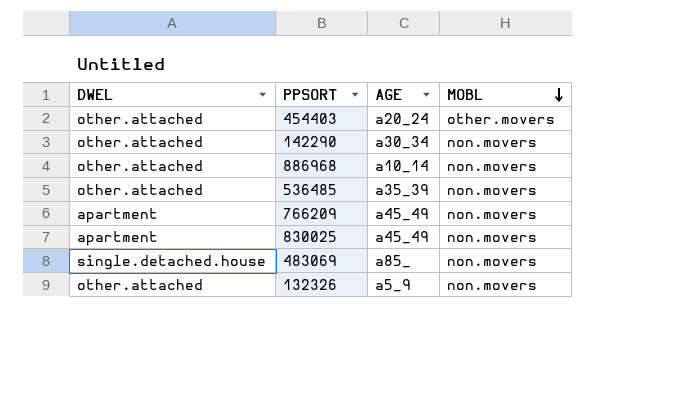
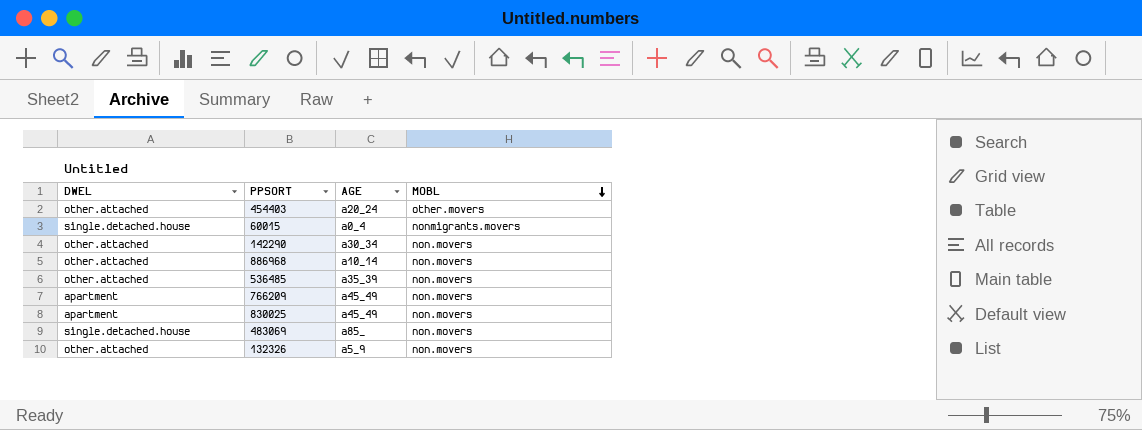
row 60015: none -> single.detached.house | a0_4 | nonmigrants.movers

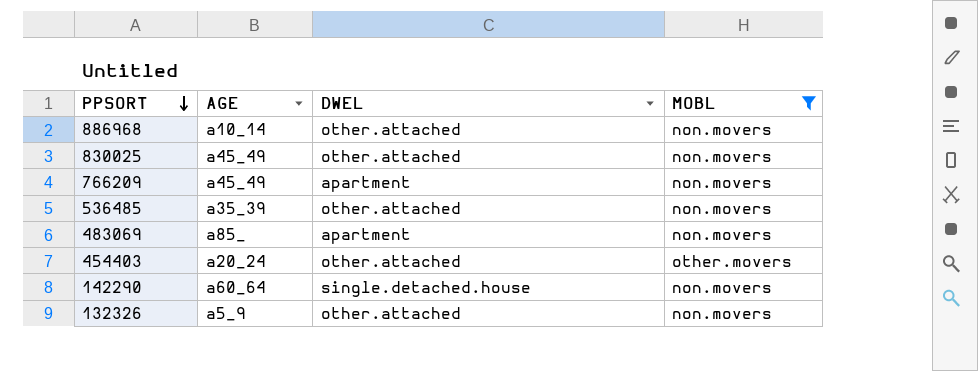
filter: none -> MOBL != nonmigrants.movers
row order: MOBL descending -> PPSORT descending
column DWEL | position: 1 -> 3
830025 | DWEL: apartment -> other.attached
483069 | DWEL: single.detached.house -> apartment
142290 | AGE: a30_34 -> a60_64
142290 | DWEL: other.attached -> single.detached.house

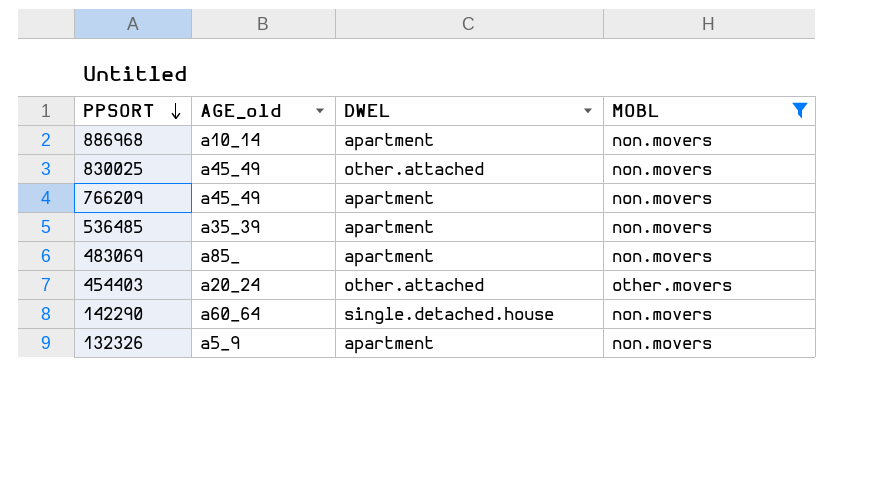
column name: AGE -> AGE_old
886968 | DWEL: other.attached -> apartment
536485 | DWEL: other.attached -> apartment
132326 | DWEL: other.attached -> apartment

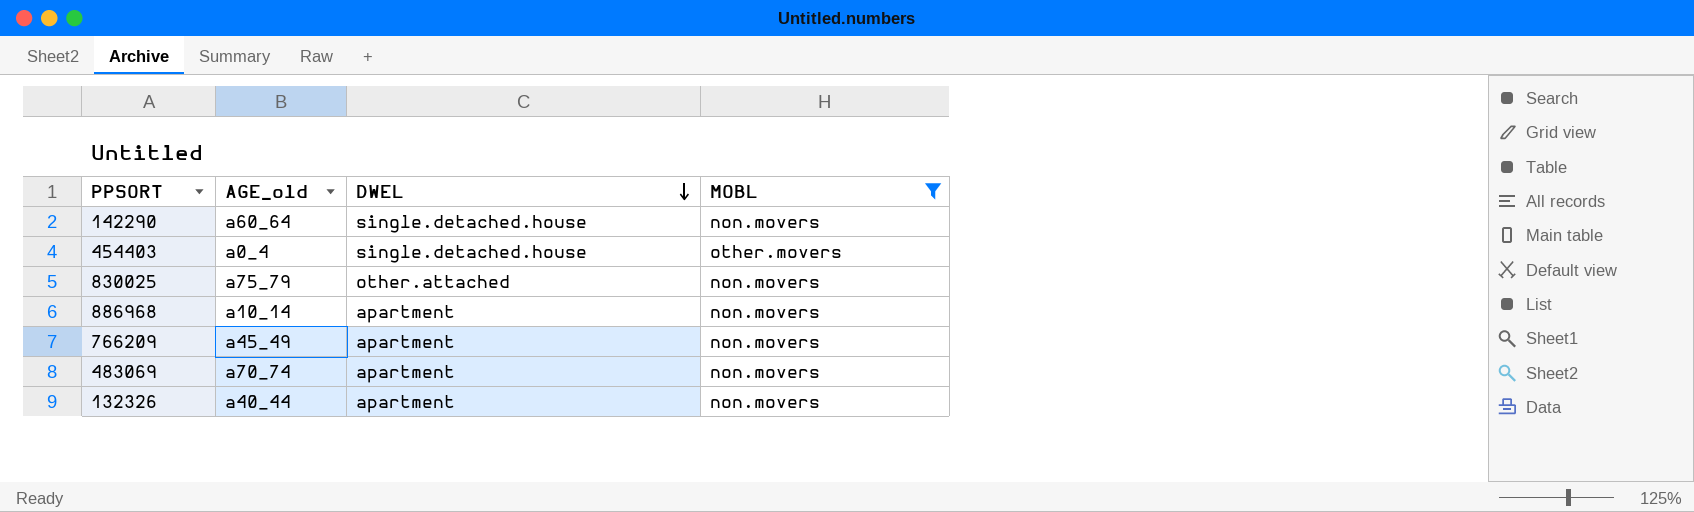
row order: PPSORT descending -> DWEL descending
row 536485: a35_39 | apartment | non.movers -> none
454403 | AGE_old: a20_24 -> a0_4
454403 | DWEL: other.attached -> single.detached.house
830025 | AGE_old: a45_49 -> a75_79
483069 | AGE_old: a85_ -> a70_74
132326 | AGE_old: a5_9 -> a40_44

